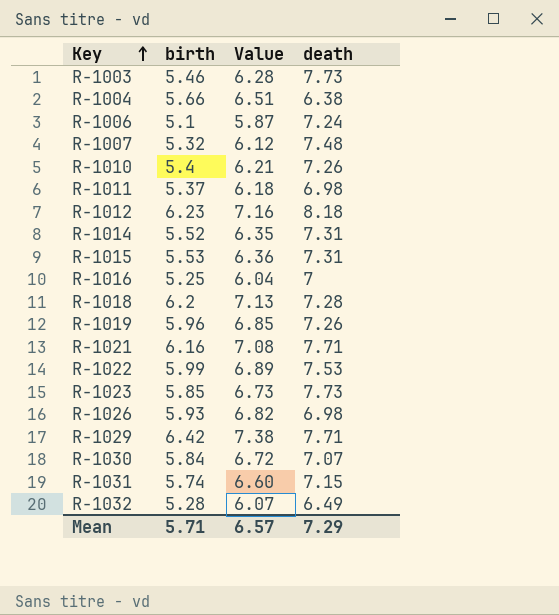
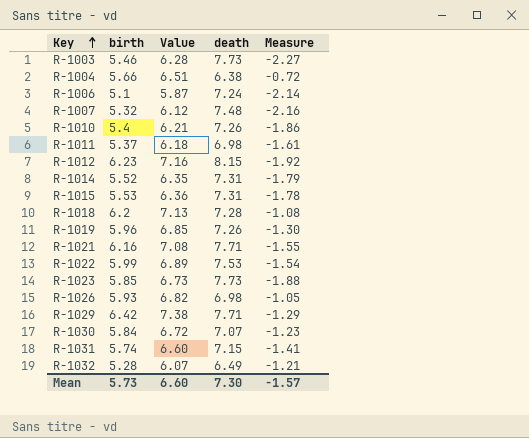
column Measure | formula: none -> [birth] - [death]
row R-1016: 5.25 | 6.04 | 7 -> none
R-1012 | death: 8.18 -> 8.15
Mean | birth: 5.71 -> 5.73
Mean | Value: 6.57 -> 6.60
Mean | death: 7.29 -> 7.30

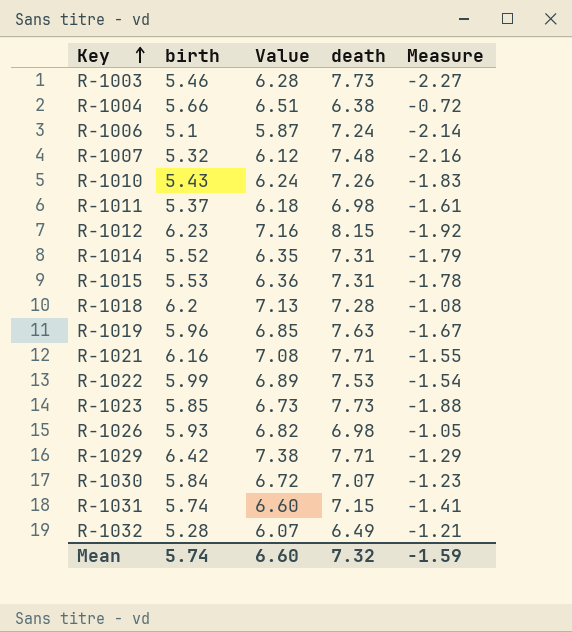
R-1010 | birth: 5.4 -> 5.43
R-1010 | Value: 6.21 -> 6.24
R-1010 | Measure: -1.86 -> -1.83
R-1019 | death: 7.26 -> 7.63
R-1019 | Measure: -1.30 -> -1.67
Mean | birth: 5.73 -> 5.74
Mean | death: 7.30 -> 7.32
Mean | Measure: -1.57 -> -1.59

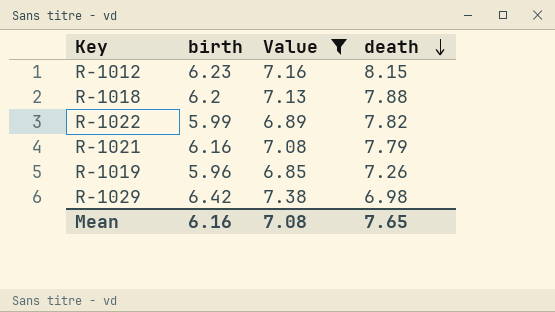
filter: none -> Value >= 6.85
row order: Key ascending -> death descending
column Measure | formula: [birth] - [death] -> none
R-1018 | death: 7.28 -> 7.88
R-1022 | death: 7.53 -> 7.82
R-1021 | death: 7.71 -> 7.79
R-1019 | death: 7.63 -> 7.26
R-1029 | death: 7.71 -> 6.98
Mean | birth: 5.74 -> 6.16
Mean | Value: 6.60 -> 7.08
Mean | death: 7.32 -> 7.65

